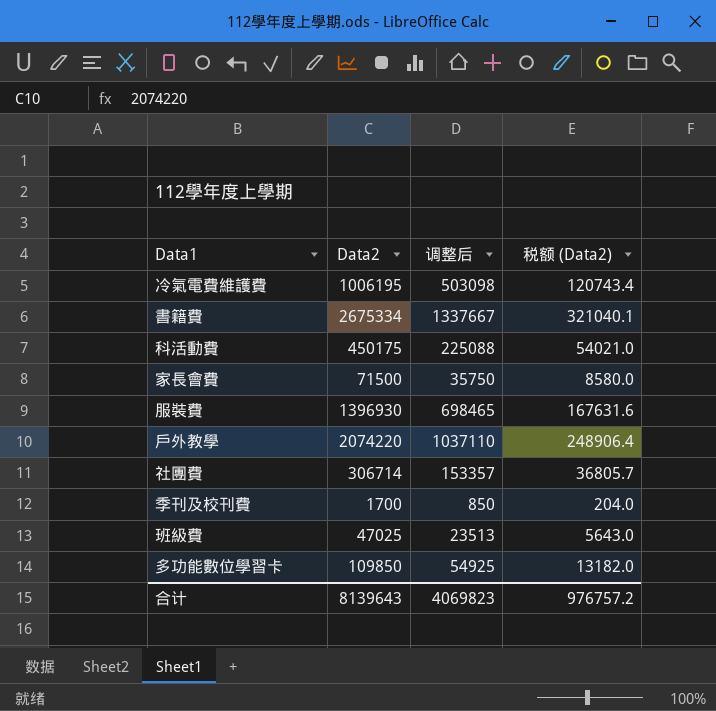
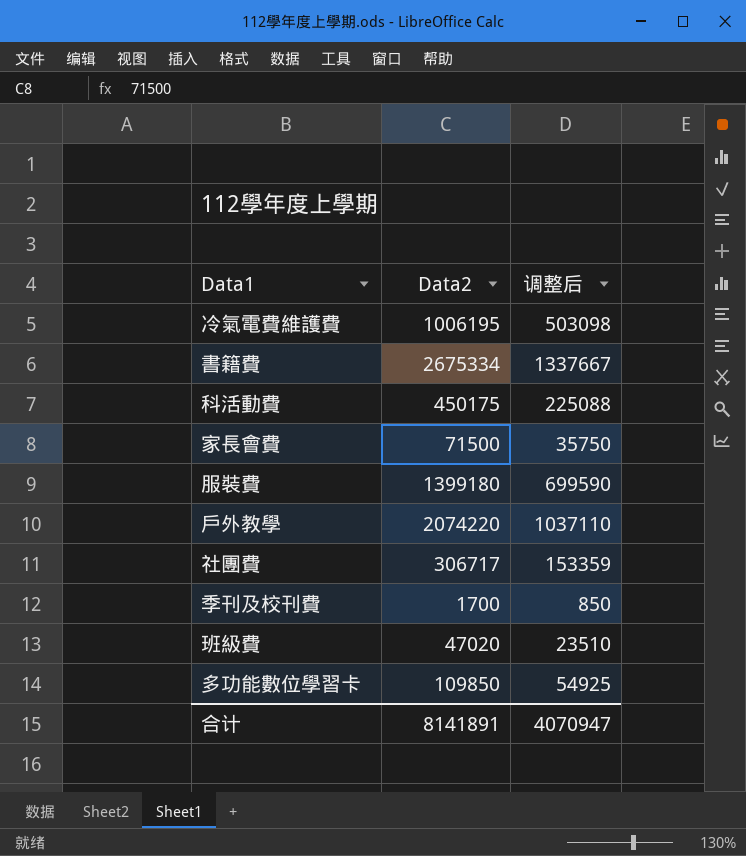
column 税额 (Data2) | formula: [Data2] * 0.12 -> none
服裝費 | Data2: 1396930 -> 1399180
服裝費 | 调整后: 698465 -> 699590
社團費 | Data2: 306714 -> 306717
社團費 | 调整后: 153357 -> 153359
班級費 | Data2: 47025 -> 47020
班級費 | 调整后: 23513 -> 23510
合计 | Data2: 8139643 -> 8141891
合计 | 调整后: 4069823 -> 4070947

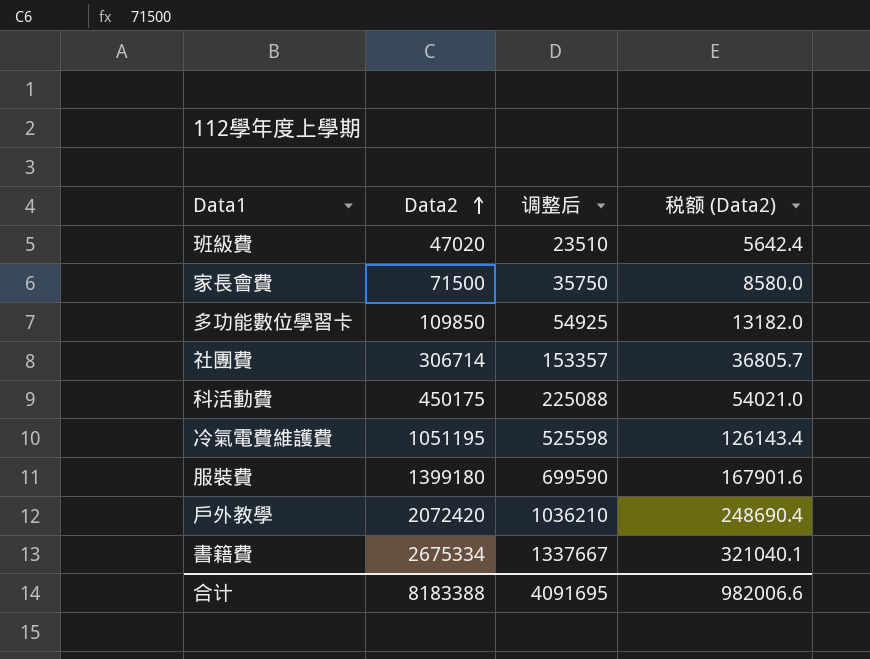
row order: none -> Data2 ascending
column 税额 (Data2) | formula: none -> [Data2] * 0.12
row 季刊及校刊費: 1700 | 850 -> none
社團費 | Data2: 306717 -> 306714
社團費 | 调整后: 153359 -> 153357
冷氣電費維護費 | Data2: 1006195 -> 1051195
冷氣電費維護費 | 调整后: 503098 -> 525598
戶外教學 | Data2: 2074220 -> 2072420
戶外教學 | 调整后: 1037110 -> 1036210
合计 | Data2: 8141891 -> 8183388
合计 | 调整后: 4070947 -> 4091695

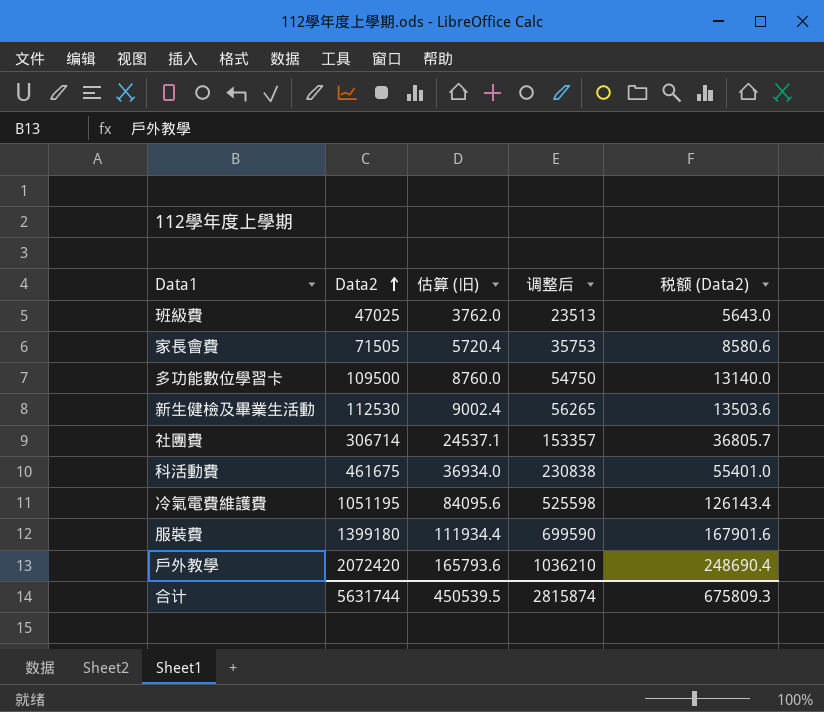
column 估算 (旧) | formula: none -> [Data2] * 0.08
row 書籍費: 2675334 | 1337667 | 321040.1 -> none
班級費 | Data2: 47020 -> 47025
班級費 | 调整后: 23510 -> 23513
班級費 | 税额 (Data2): 5642.4 -> 5643.0
家長會費 | Data2: 71500 -> 71505
家長會費 | 调整后: 35750 -> 35753
家長會費 | 税额 (Data2): 8580.0 -> 8580.6
多功能數位學習卡 | Data2: 109850 -> 109500
多功能數位學習卡 | 调整后: 54925 -> 54750
多功能數位學習卡 | 税额 (Data2): 13182.0 -> 13140.0
row 新生健檢及畢業生活動: none -> 112530 | 9002.4 | 56265 | 13503.6
科活動費 | Data2: 450175 -> 461675
科活動費 | 调整后: 225088 -> 230838
科活動費 | 税额 (Data2): 54021.0 -> 55401.0
合计 | Data2: 8183388 -> 5631744
合计 | 调整后: 4091695 -> 2815874
合计 | 税额 (Data2): 982006.6 -> 675809.3

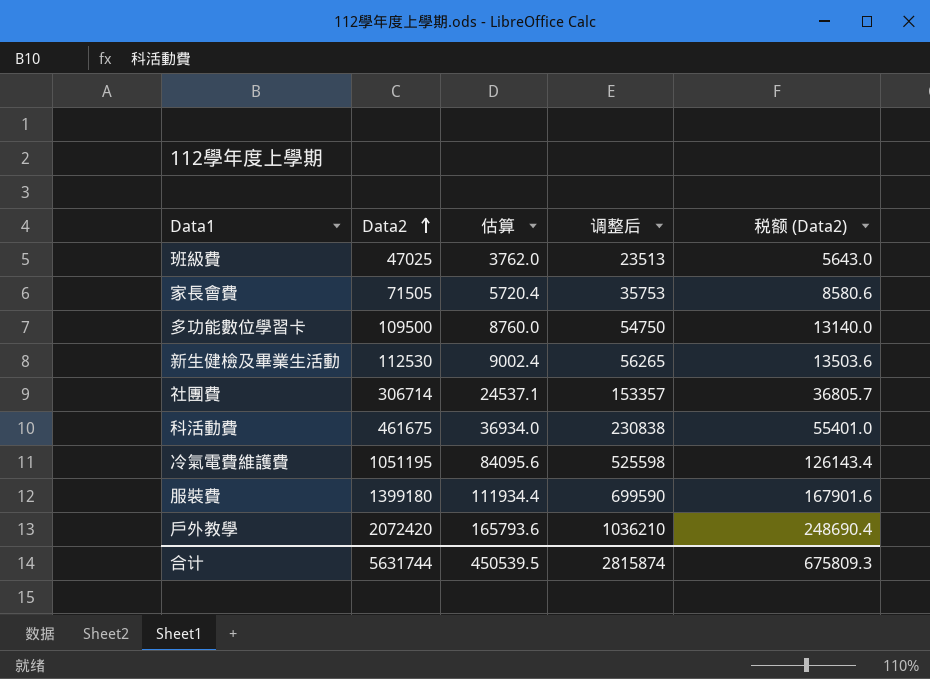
column name: 估算 (旧) -> 估算

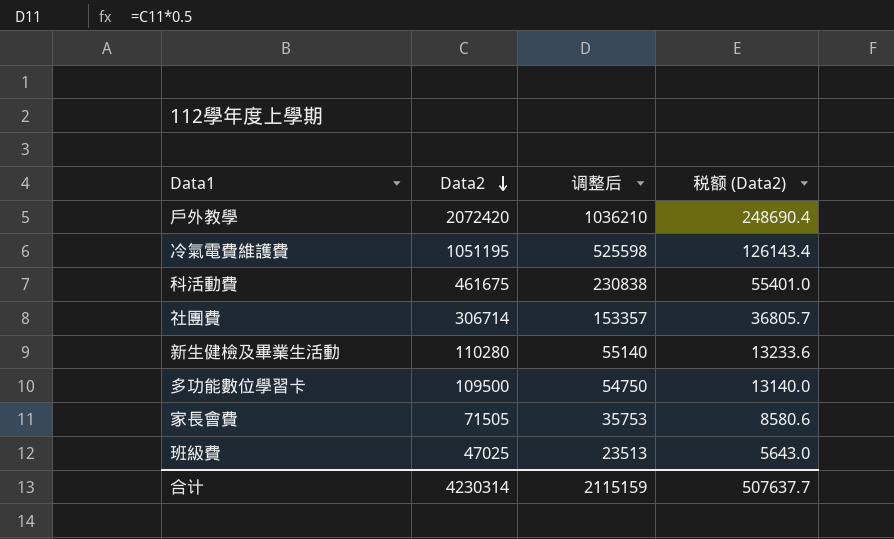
row order: Data2 ascending -> Data2 descending
column 估算 | formula: [Data2] * 0.08 -> none
row 服裝費: 1399180 | 111934.4 | 699590 | 167901.6 -> none
新生健檢及畢業生活動 | Data2: 112530 -> 110280
新生健檢及畢業生活動 | 调整后: 56265 -> 55140
新生健檢及畢業生活動 | 税额 (Data2): 13503.6 -> 13233.6
合计 | Data2: 5631744 -> 4230314
合计 | 调整后: 2815874 -> 2115159
合计 | 税额 (Data2): 675809.3 -> 507637.7

